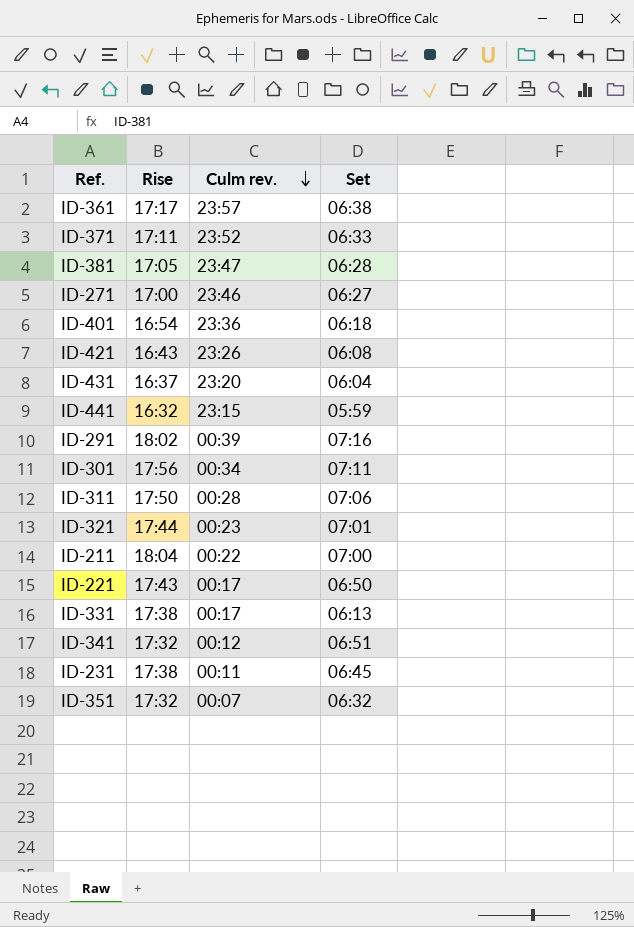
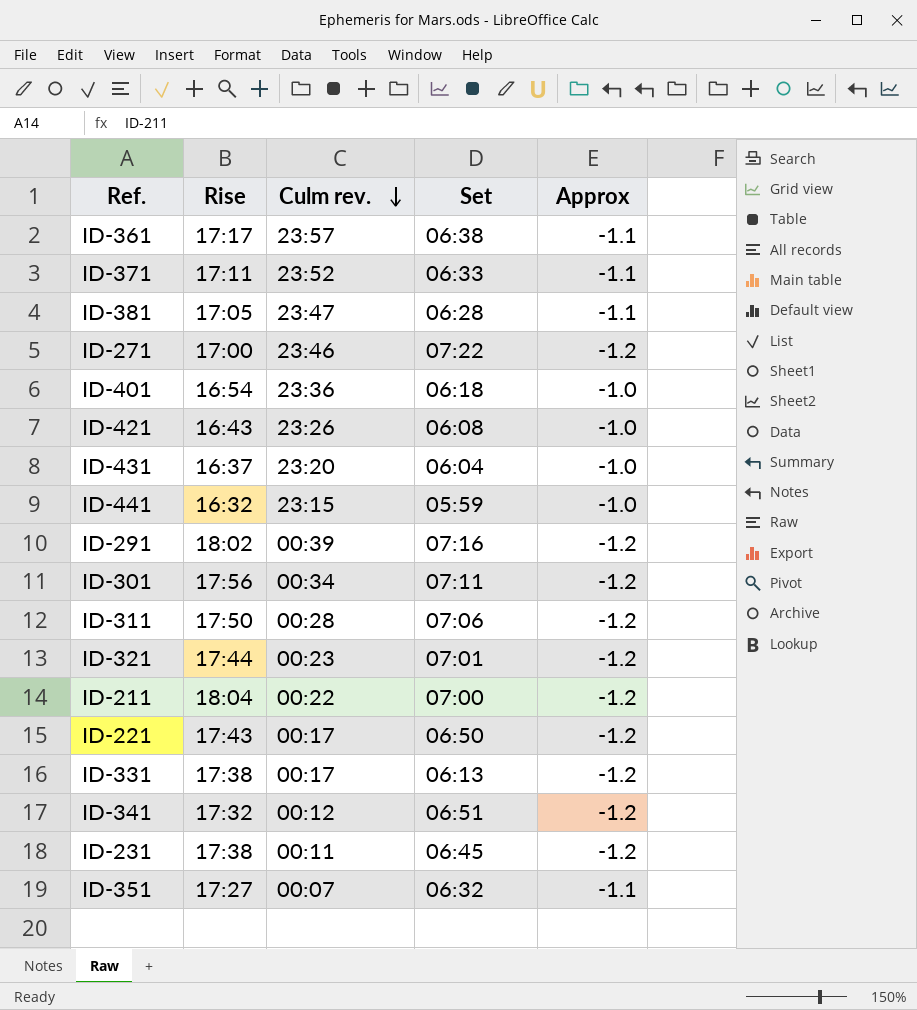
column Approx | position: none -> 5
ID-271 | Set: 06:27 -> 07:22
ID-351 | Rise: 17:32 -> 17:27

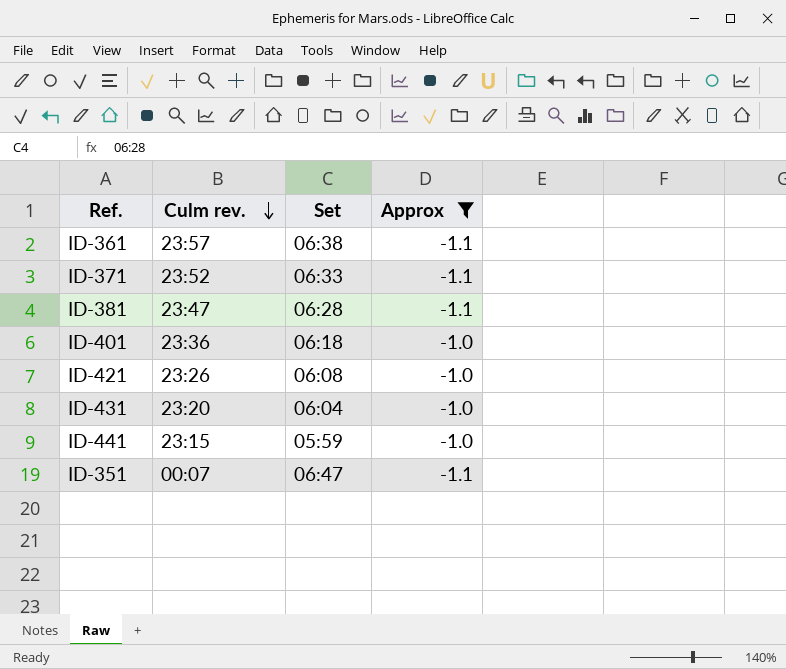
filter: none -> Approx != -1.2
column Rise | position: 2 -> none
ID-351 | Set: 06:32 -> 06:47

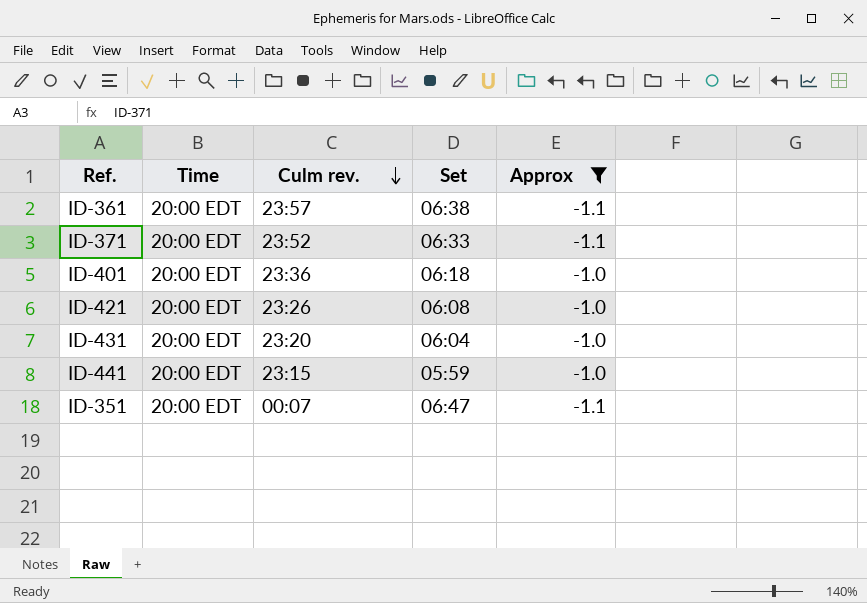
column Time | position: none -> 2
row ID-381: 23:47 | 06:28 | -1.1 -> none

